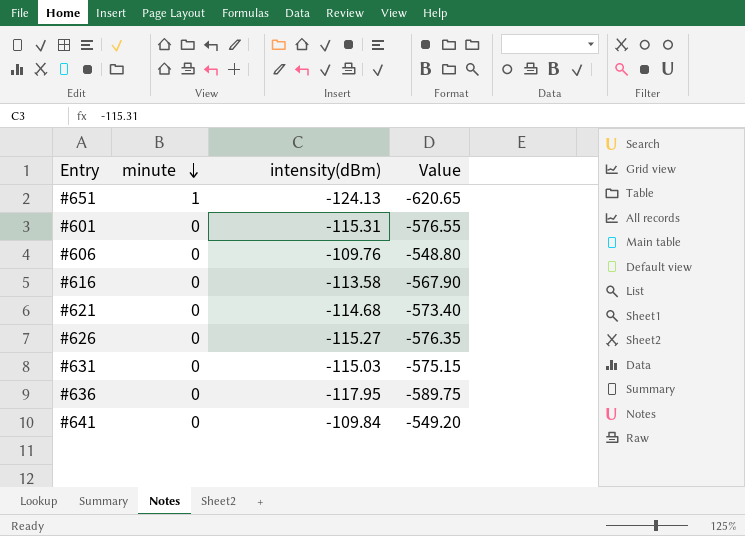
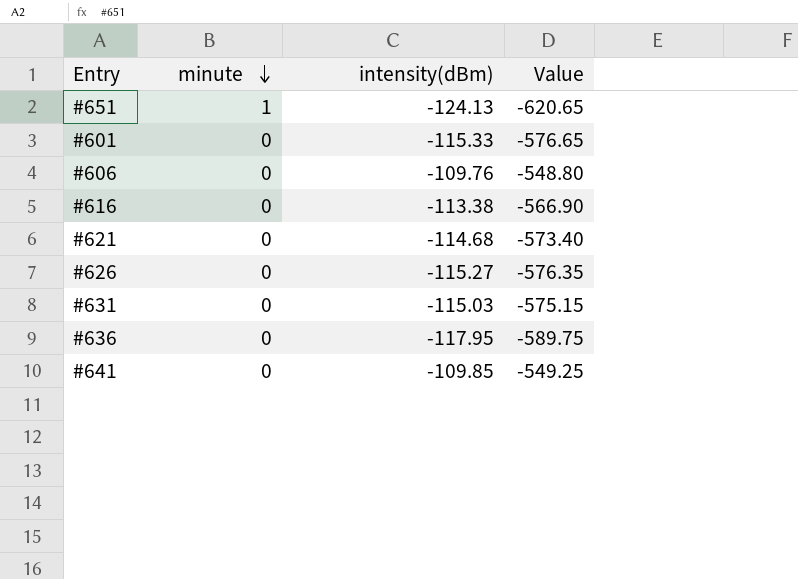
#601 | intensity(dBm): -115.31 -> -115.33
#601 | Value: -576.55 -> -576.65
#616 | intensity(dBm): -113.58 -> -113.38
#616 | Value: -567.90 -> -566.90
#641 | intensity(dBm): -109.84 -> -109.85
#641 | Value: -549.20 -> -549.25

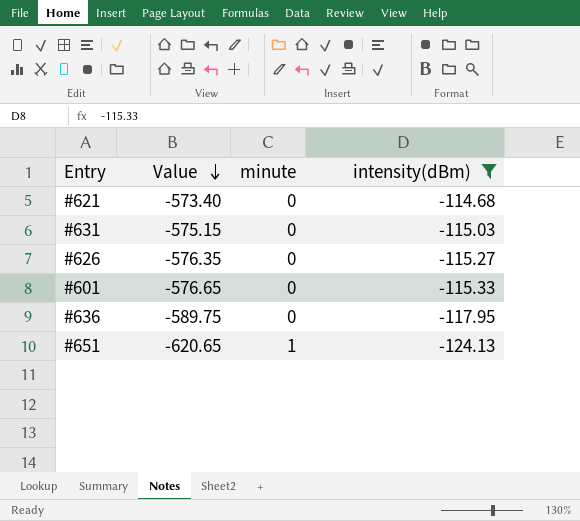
filter: none -> intensity(dBm) <= -114.68
row order: minute descending -> Value descending
column Value | position: 4 -> 2

